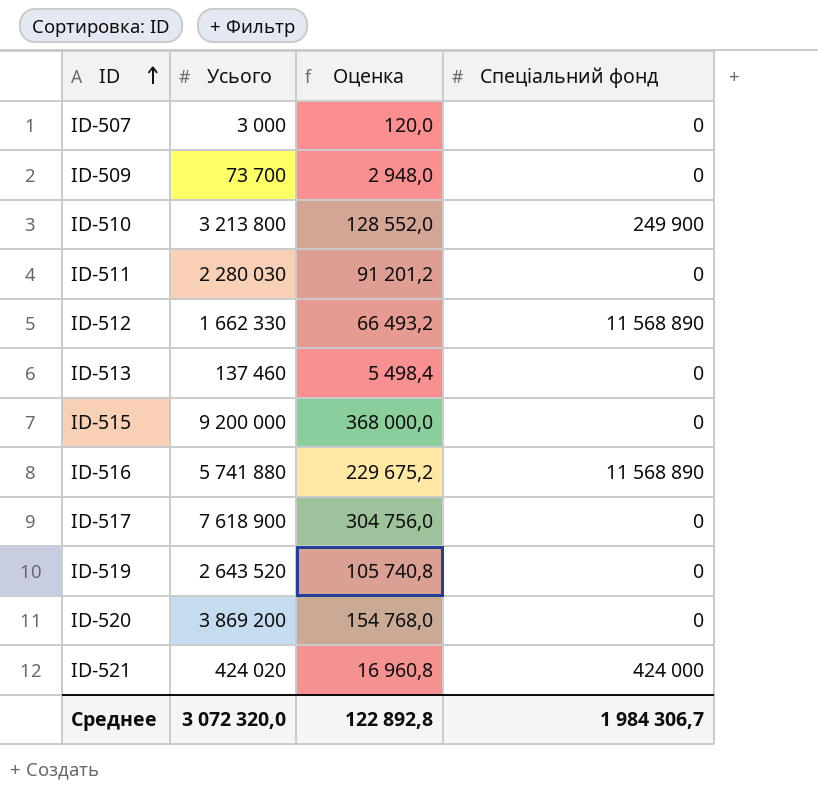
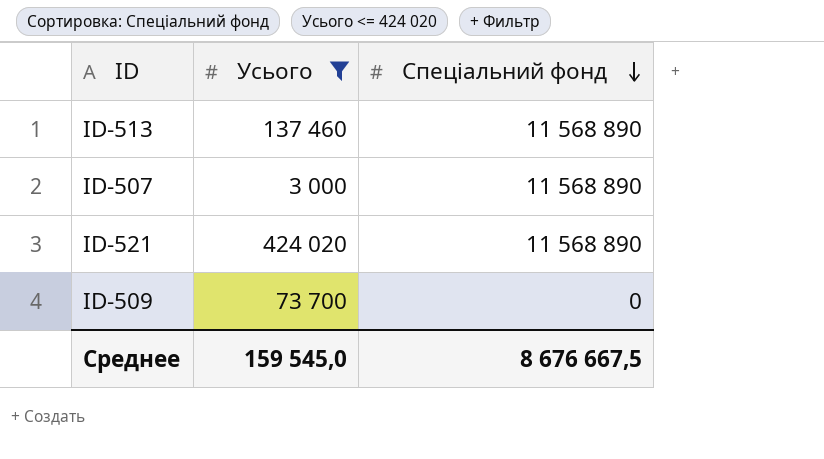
filter: none -> Усього <= 424 020
row order: ID ascending -> Спеціальний фонд descending
column Оценка | formula: [Усього] * 0,04 -> none
ID-513 | Спеціальний фонд: 0 -> 11 568 890
ID-507 | Спеціальний фонд: 0 -> 11 568 890
ID-521 | Спеціальний фонд: 424 000 -> 11 568 890
Среднее | Усього: 3 072 320,0 -> 159 545,0
Среднее | Спеціальний фонд: 1 984 306,7 -> 8 676 667,5

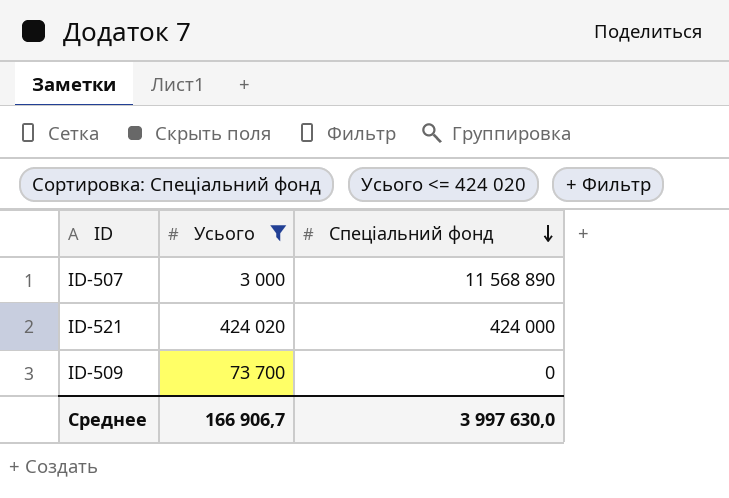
row ID-513: 137 460 | 11 568 890 -> none
ID-521 | Спеціальний фонд: 11 568 890 -> 424 000
Среднее | Усього: 159 545,0 -> 166 906,7
Среднее | Спеціальний фонд: 8 676 667,5 -> 3 997 630,0

